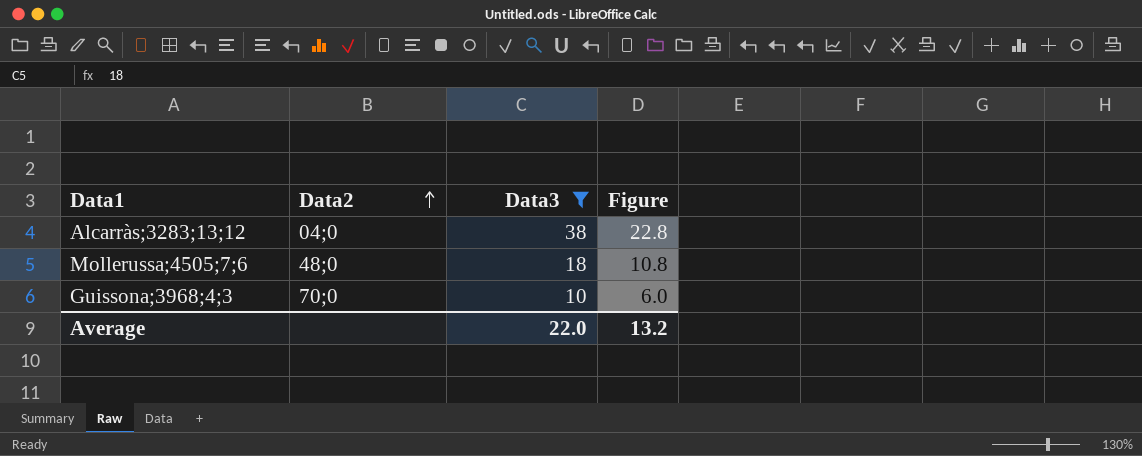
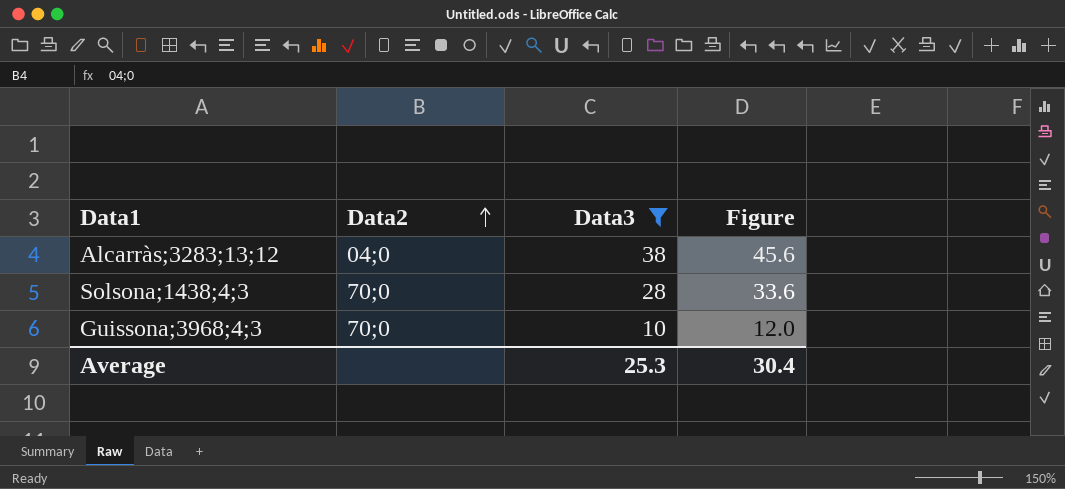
column Figure | formula: [Data3] * 0.6 -> [Data3] * 1.2
row Mollerussa;4505;7;6: 48;0 | 18 | 10.8 -> none
row Solsona;1438;4;3: none -> 70;0 | 28 | 33.6
Average | Data3: 22.0 -> 25.3
Average | Figure: 13.2 -> 30.4

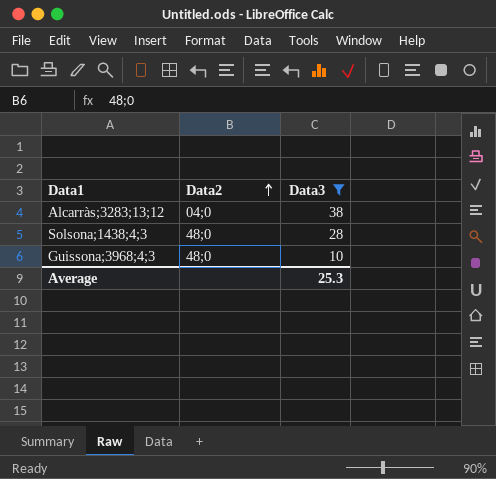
column Figure | formula: [Data3] * 1.2 -> none
Solsona;1438;4;3 | Data2: 70;0 -> 48;0
Guissona;3968;4;3 | Data2: 70;0 -> 48;0

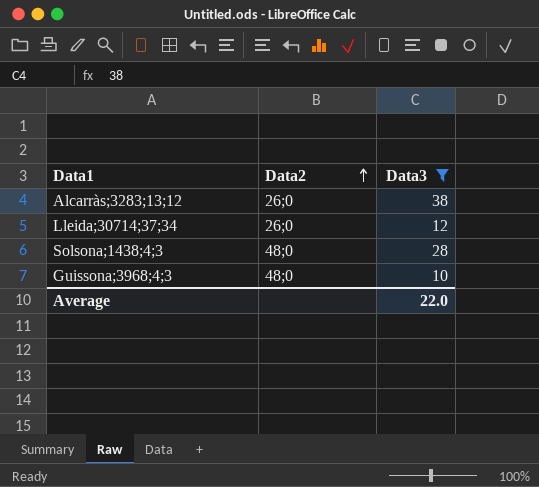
Alcarràs;3283;13;12 | Data2: 04;0 -> 26;0
row Lleida;30714;37;34: none -> 26;0 | 12
Average | Data3: 25.3 -> 22.0

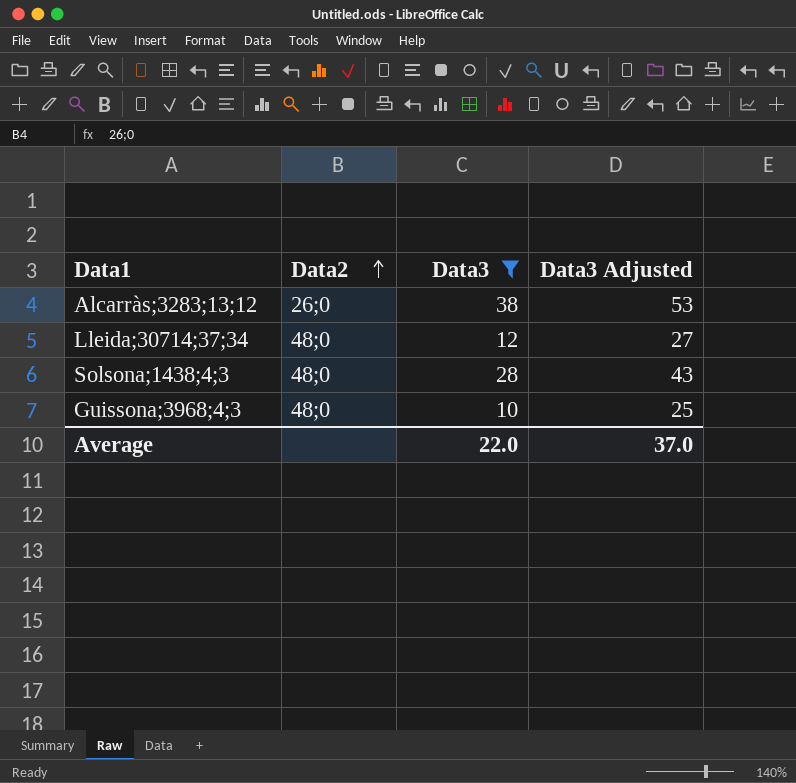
column Data3 Adjusted | formula: none -> [Data3] + 15
Lleida;30714;37;34 | Data2: 26;0 -> 48;0

